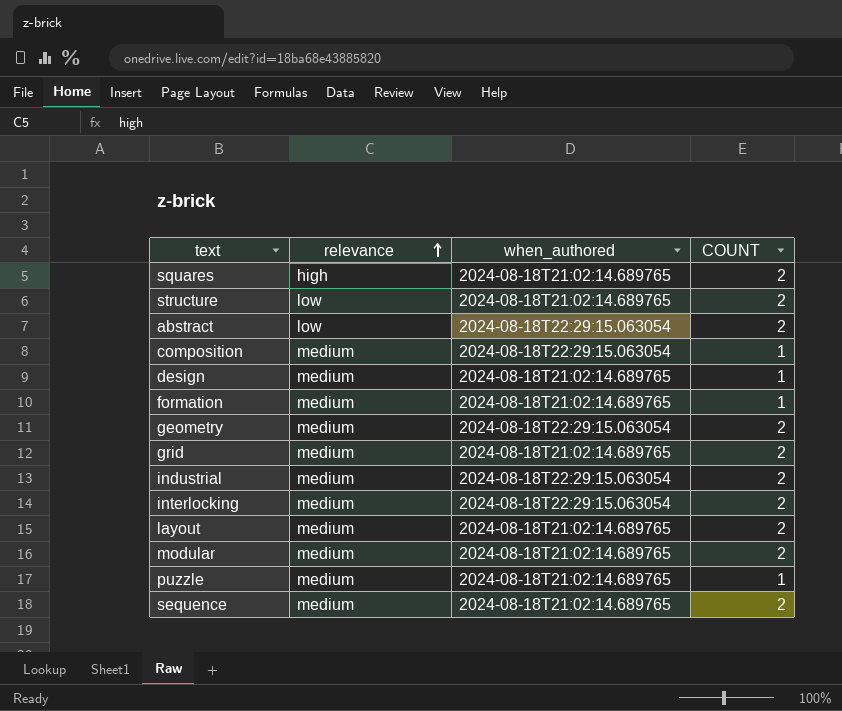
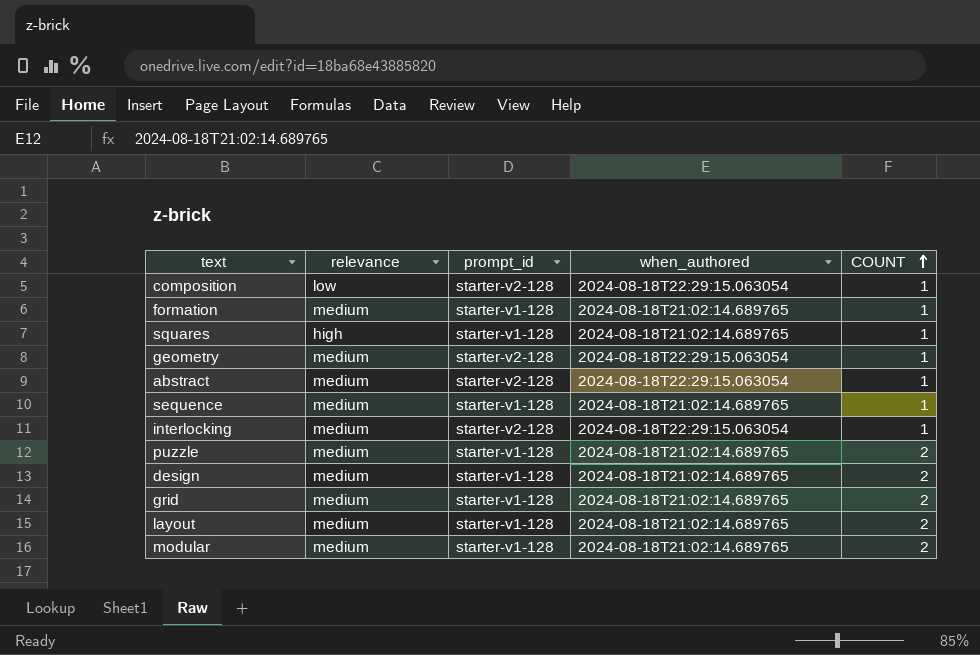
row order: relevance ascending -> COUNT ascending
column prompt_id | position: none -> 3
row structure: low | 2024-08-18T21:02:14.689765 | 2 -> none
row industrial: medium | 2024-08-18T22:29:15.063054 | 2 -> none
composition | relevance: medium -> low
squares | COUNT: 2 -> 1
geometry | COUNT: 2 -> 1
abstract | relevance: low -> medium
abstract | COUNT: 2 -> 1
sequence | COUNT: 2 -> 1
interlocking | COUNT: 2 -> 1
puzzle | COUNT: 1 -> 2
design | COUNT: 1 -> 2

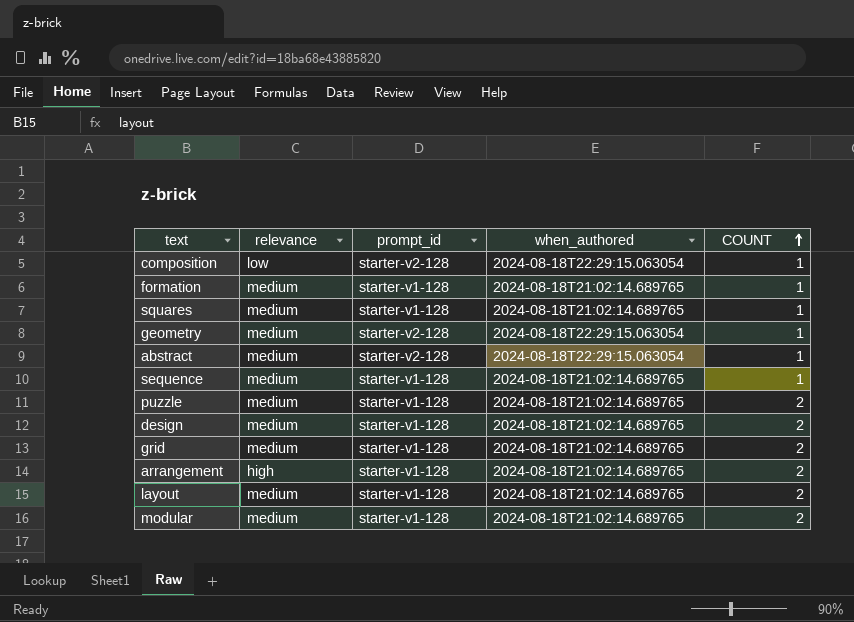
row interlocking: medium | starter-v2-128 | 2024-08-18T22:29:15.063054 | 1 -> none
squares | relevance: high -> medium
row arrangement: none -> high | starter-v1-128 | 2024-08-18T21:02:14.689765 | 2

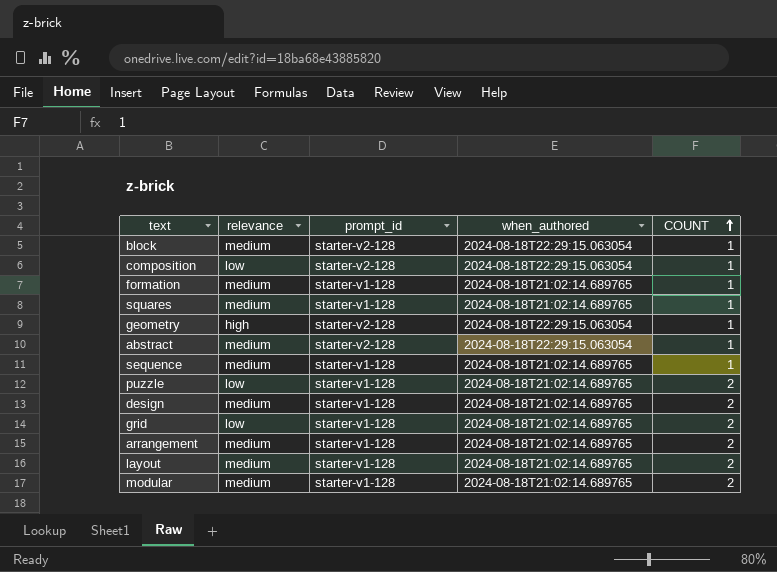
row block: none -> medium | starter-v2-128 | 2024-08-18T22:29:15.063054 | 1
geometry | relevance: medium -> high
puzzle | relevance: medium -> low
grid | relevance: medium -> low
arrangement | relevance: high -> medium

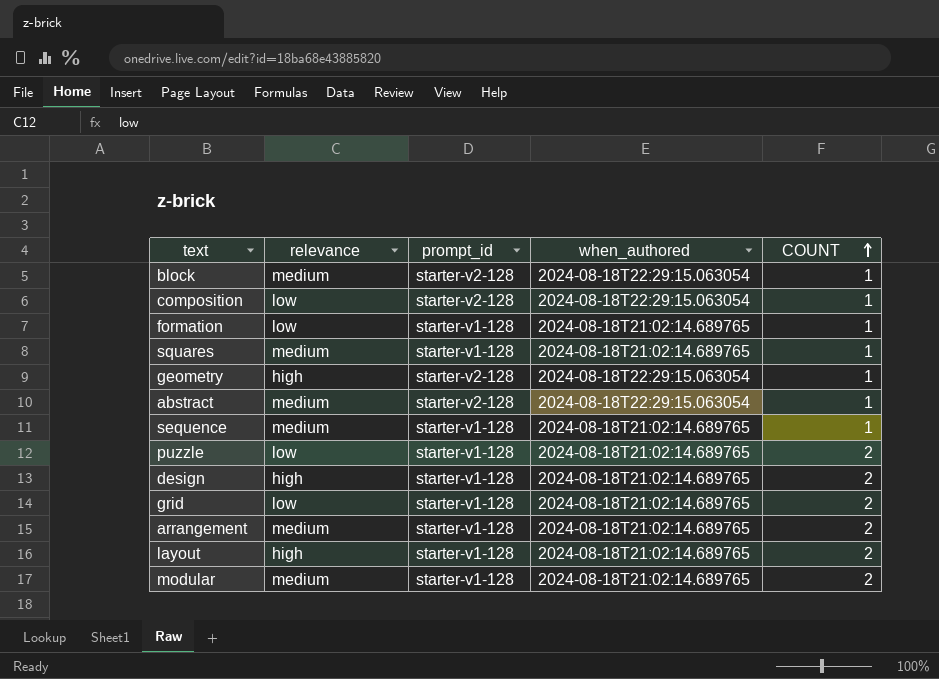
formation | relevance: medium -> low
design | relevance: medium -> high
layout | relevance: medium -> high

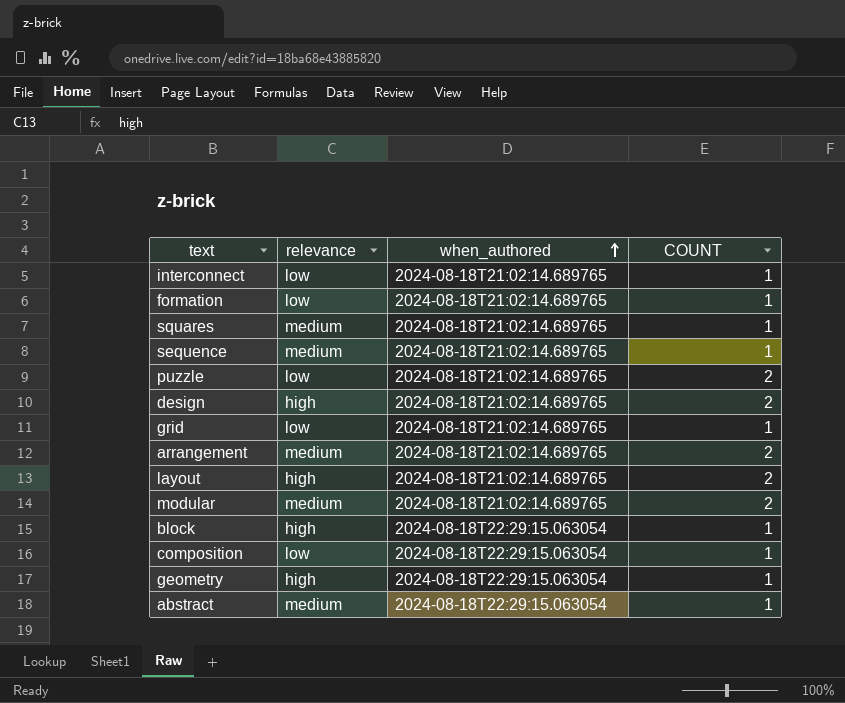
row order: COUNT ascending -> when_authored ascending
column prompt_id | position: 3 -> none
row interconnect: none -> low | 2024-08-18T21:02:14.689765 | 1
grid | COUNT: 2 -> 1
block | relevance: medium -> high

